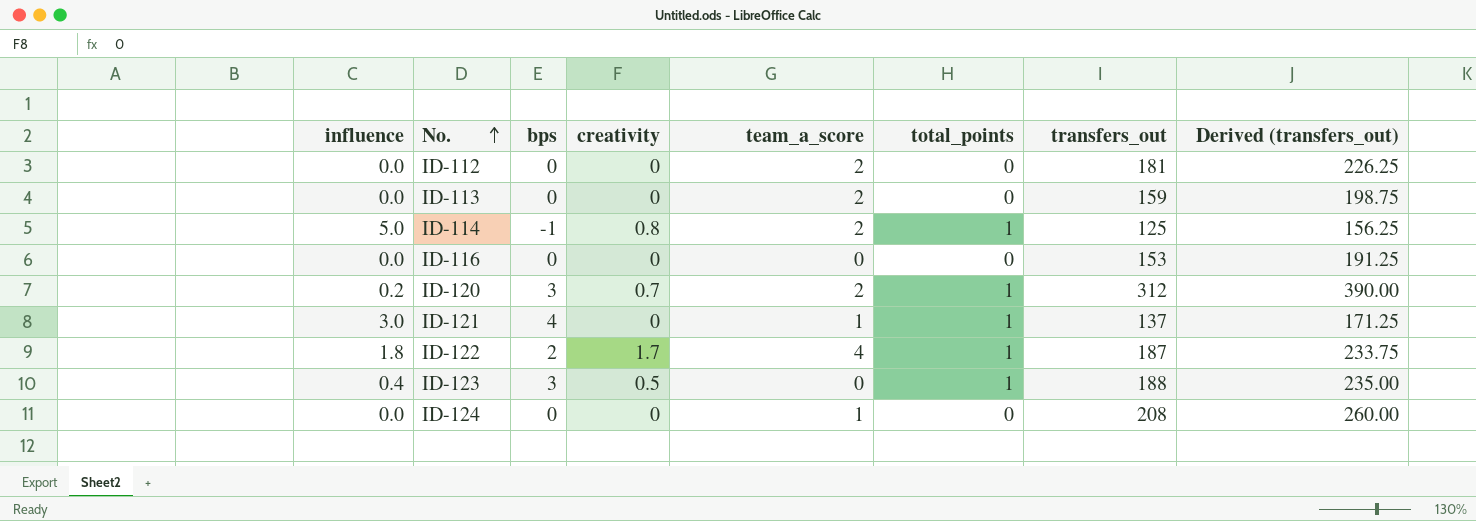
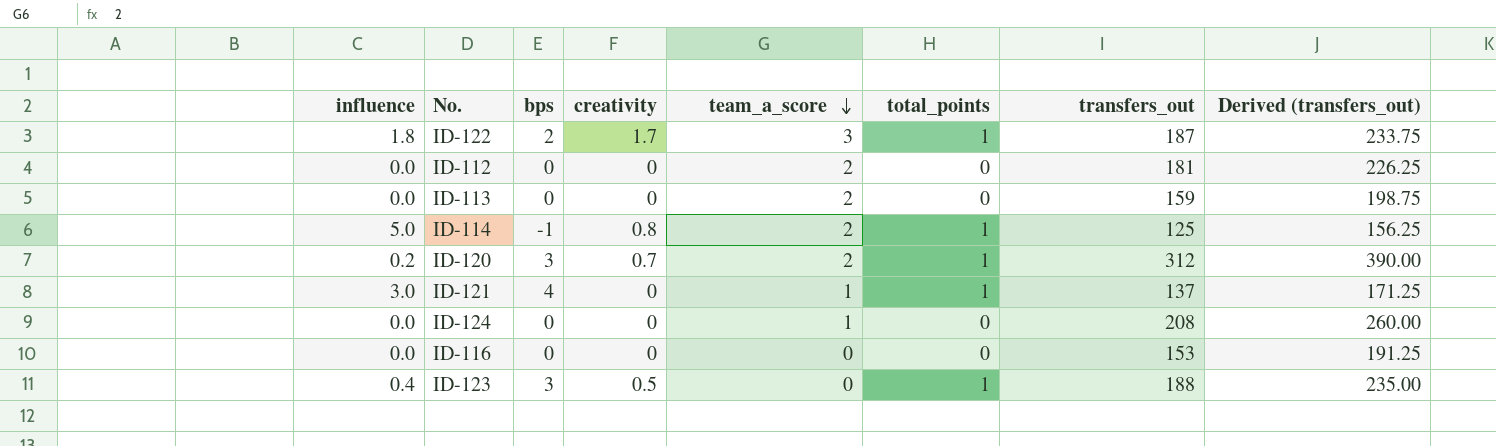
row order: No. ascending -> team_a_score descending
ID-122 | team_a_score: 4 -> 3

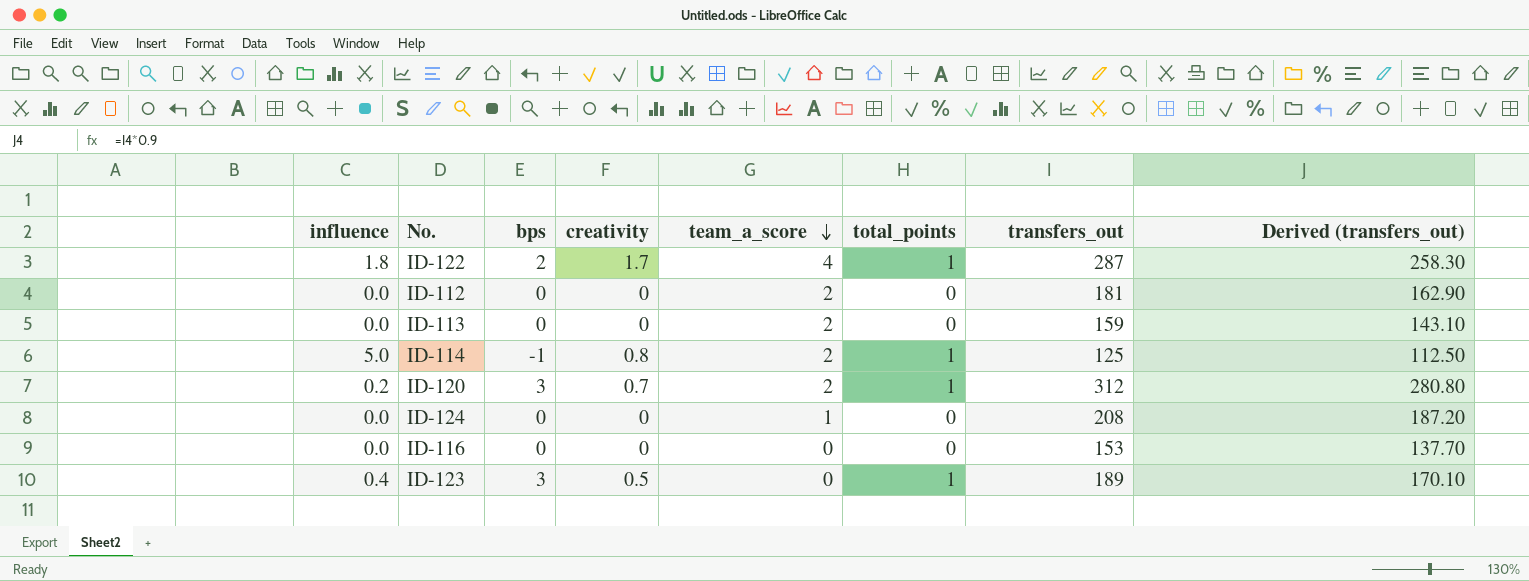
column Derived (transfers_out) | formula: [transfers_out] * 1.25 -> [transfers_out] * 0.9
row ID-121: 3.0 | 4 | 0 | 1 | 1 | 137 | 171.25 -> none
ID-122 | team_a_score: 3 -> 4
ID-122 | transfers_out: 187 -> 287
ID-123 | transfers_out: 188 -> 189

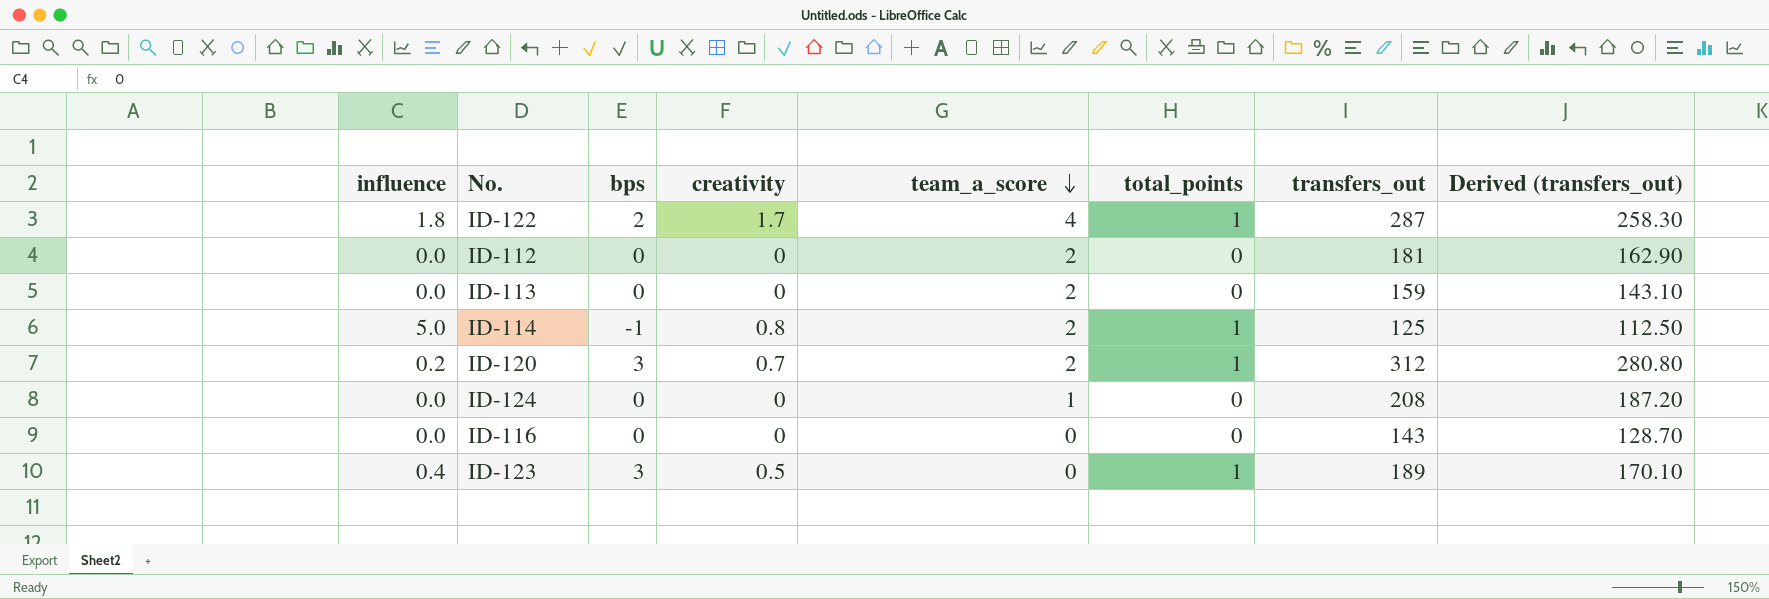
ID-116 | transfers_out: 153 -> 143
ID-116 | Derived (transfers_out): 137.70 -> 128.70

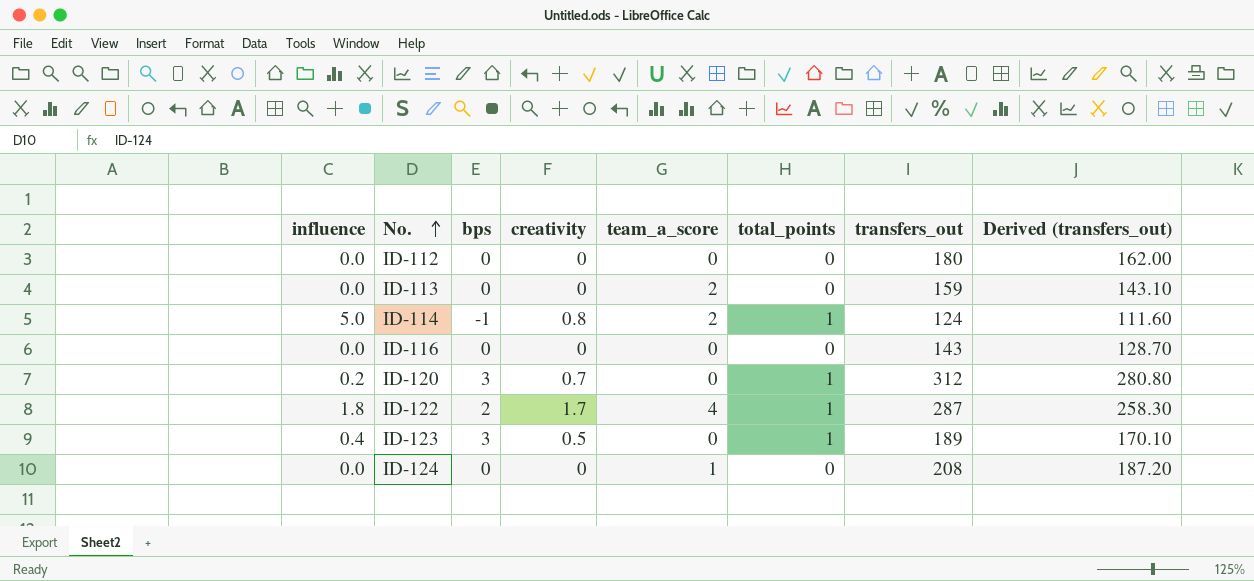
row order: team_a_score descending -> No. ascending
ID-112 | team_a_score: 2 -> 0
ID-112 | transfers_out: 181 -> 180
ID-112 | Derived (transfers_out): 162.90 -> 162.00
ID-114 | transfers_out: 125 -> 124
ID-114 | Derived (transfers_out): 112.50 -> 111.60
ID-120 | team_a_score: 2 -> 0

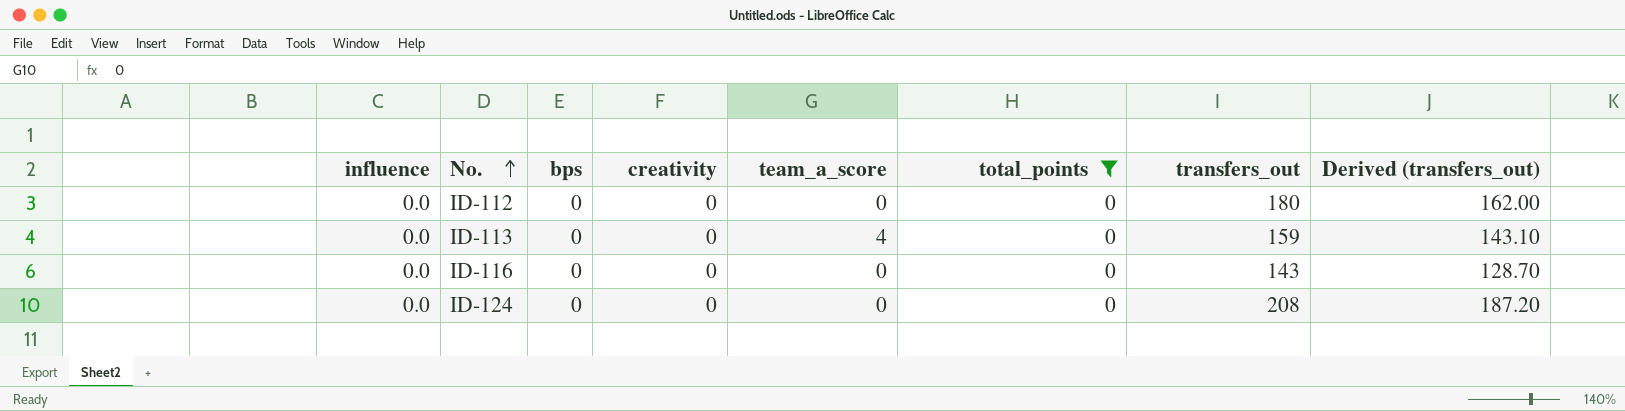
filter: none -> total_points = 0
ID-113 | team_a_score: 2 -> 4
ID-124 | team_a_score: 1 -> 0

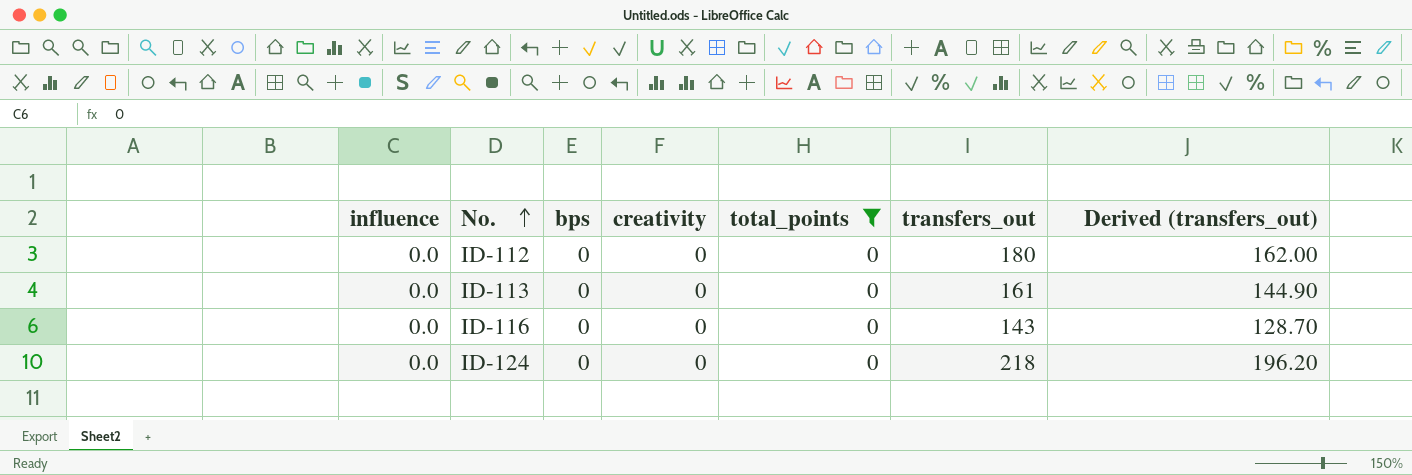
column team_a_score | position: 5 -> none
ID-113 | transfers_out: 159 -> 161
ID-113 | Derived (transfers_out): 143.10 -> 144.90
ID-124 | transfers_out: 208 -> 218
ID-124 | Derived (transfers_out): 187.20 -> 196.20

